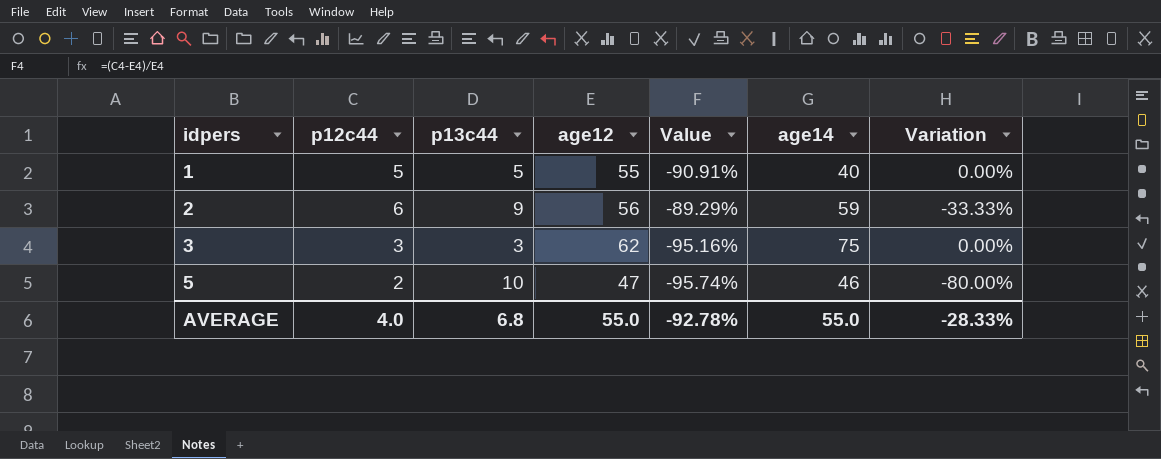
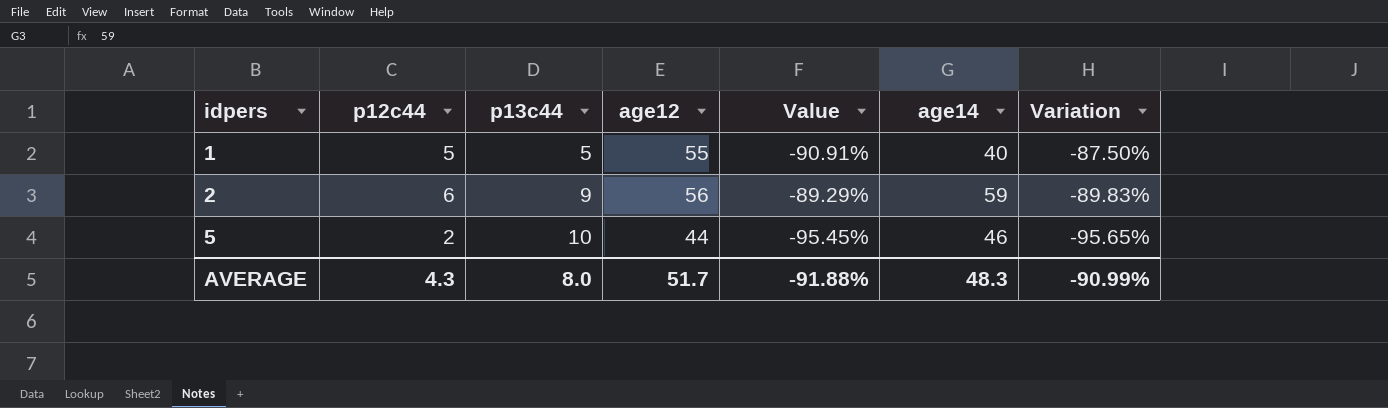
column Variation | formula: ([p12c44] - [p13c44]) / [p13c44] -> ([p12c44] - [age14]) / [age14]
row 3: 3 | 3 | 62 | -95.16% | 75 | 0.00% -> none
5 | age12: 47 -> 44
5 | Value: -95.74% -> -95.45%
AVERAGE | p12c44: 4.0 -> 4.3
AVERAGE | p13c44: 6.8 -> 8.0
AVERAGE | age12: 55.0 -> 51.7
AVERAGE | Value: -92.78% -> -91.88%
AVERAGE | age14: 55.0 -> 48.3
AVERAGE | Variation: -28.33% -> -90.99%

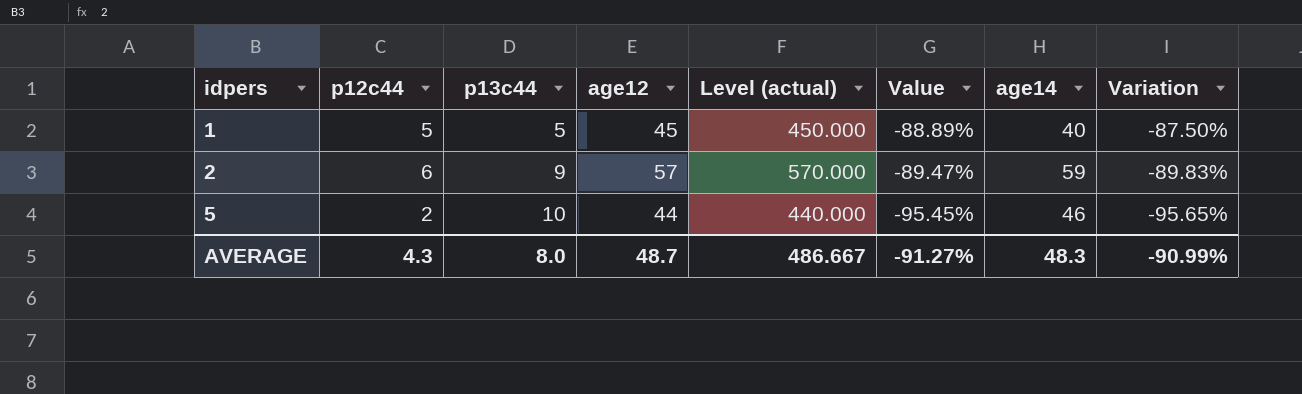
column Level (actual) | formula: none -> [age12] * 10
1 | age12: 55 -> 45
1 | Value: -90.91% -> -88.89%
2 | age12: 56 -> 57
2 | Value: -89.29% -> -89.47%
AVERAGE | age12: 51.7 -> 48.7
AVERAGE | Value: -91.88% -> -91.27%

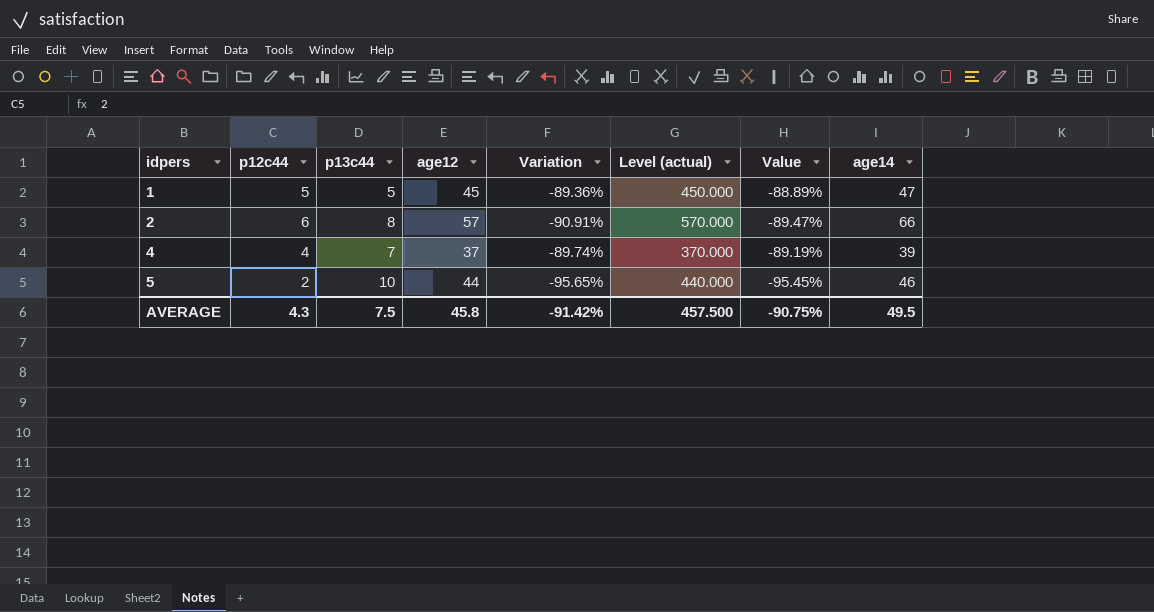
column Variation | position: 8 -> 5
1 | Variation: -87.50% -> -89.36%
1 | age14: 40 -> 47
2 | p13c44: 9 -> 8
2 | Variation: -89.83% -> -90.91%
2 | age14: 59 -> 66
row 4: none -> 4 | 7 | 37 | -89.74% | 370.000 | -89.19% | 39
AVERAGE | p13c44: 8.0 -> 7.5
AVERAGE | age12: 48.7 -> 45.8
AVERAGE | Variation: -90.99% -> -91.42%
AVERAGE | Level (actual): 486.667 -> 457.500
AVERAGE | Value: -91.27% -> -90.75%
AVERAGE | age14: 48.3 -> 49.5

